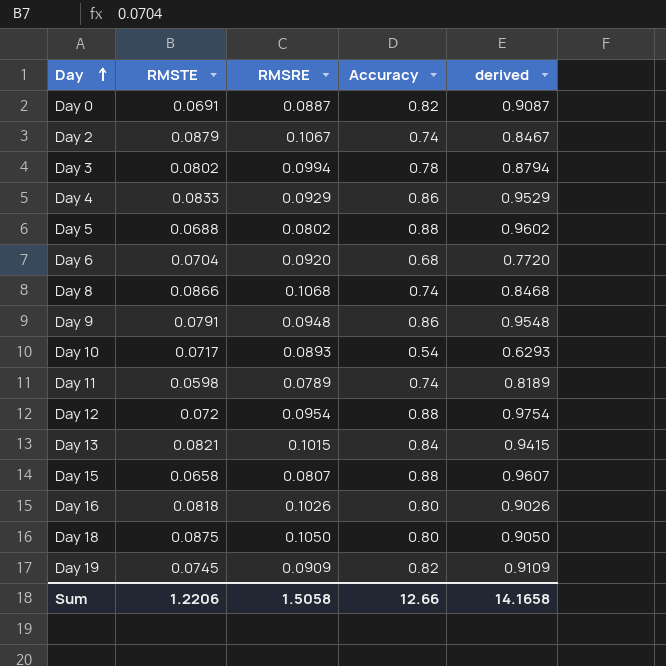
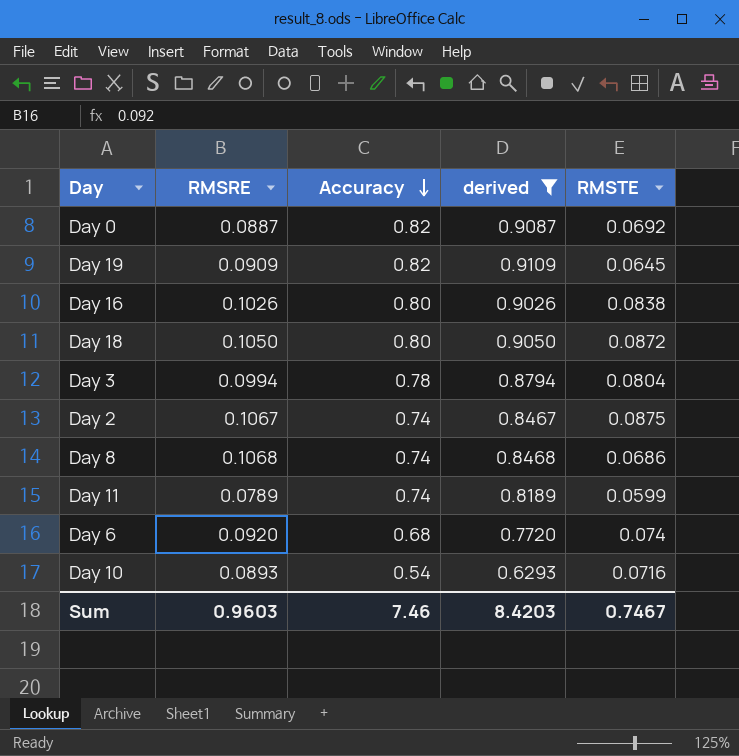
filter: none -> derived <= 0.9109
row order: Day ascending -> Accuracy descending
column RMSTE | position: 2 -> 5
Day 0 | RMSTE: 0.0691 -> 0.0692
Day 19 | RMSTE: 0.0745 -> 0.0645
Day 16 | RMSTE: 0.0818 -> 0.0838
Day 18 | RMSTE: 0.0875 -> 0.0872
Day 3 | RMSTE: 0.0802 -> 0.0804
Day 2 | RMSTE: 0.0879 -> 0.0875
Day 8 | RMSTE: 0.0866 -> 0.0686
Day 11 | RMSTE: 0.0598 -> 0.0599
Day 6 | RMSTE: 0.0704 -> 0.074
Day 10 | RMSTE: 0.0717 -> 0.0716
Sum | RMSRE: 1.5058 -> 0.9603
Sum | Accuracy: 12.66 -> 7.46
Sum | derived: 14.1658 -> 8.4203
Sum | RMSTE: 1.2206 -> 0.7467

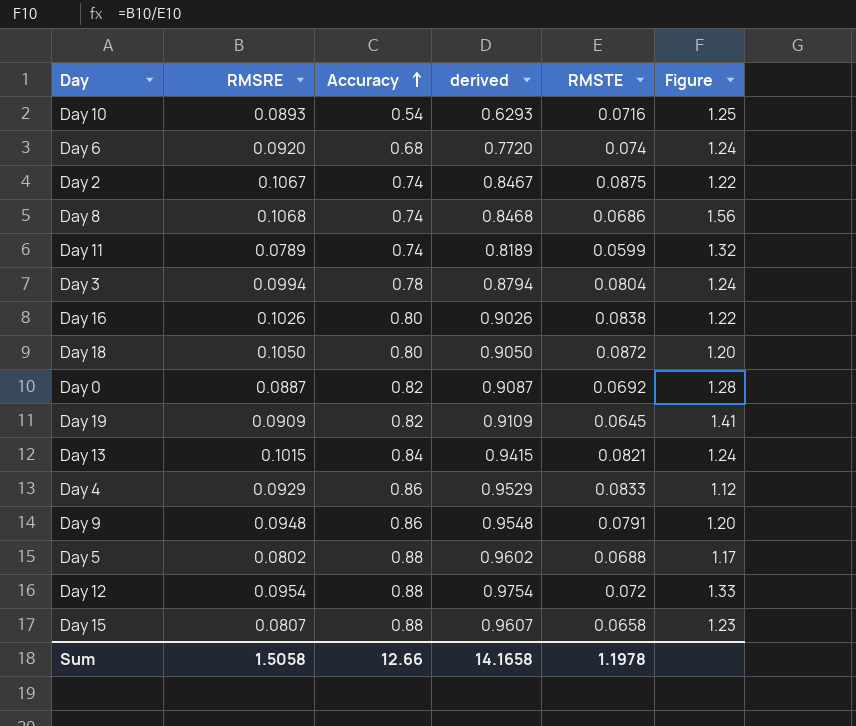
filter: derived <= 0.9109 -> none
row order: Accuracy descending -> Accuracy ascending
column Figure | formula: none -> [RMSRE] / [RMSTE]
Sum | RMSRE: 0.9603 -> 1.5058
Sum | Accuracy: 7.46 -> 12.66
Sum | derived: 8.4203 -> 14.1658
Sum | RMSTE: 0.7467 -> 1.1978

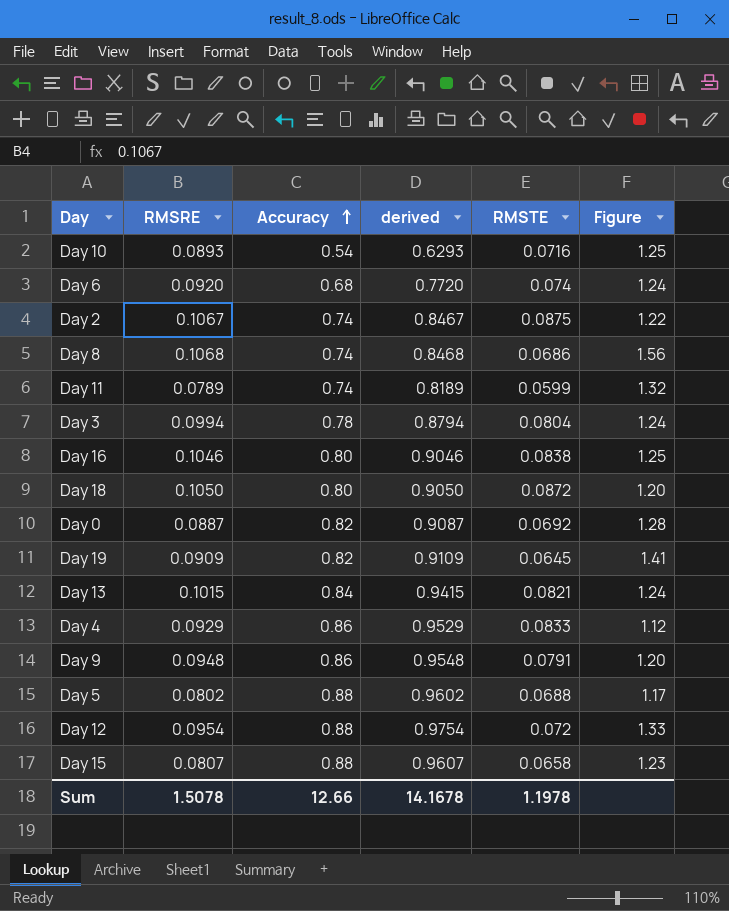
Day 16 | RMSRE: 0.1026 -> 0.1046
Day 16 | derived: 0.9026 -> 0.9046
Day 16 | Figure: 1.22 -> 1.25
Sum | RMSRE: 1.5058 -> 1.5078
Sum | derived: 14.1658 -> 14.1678

